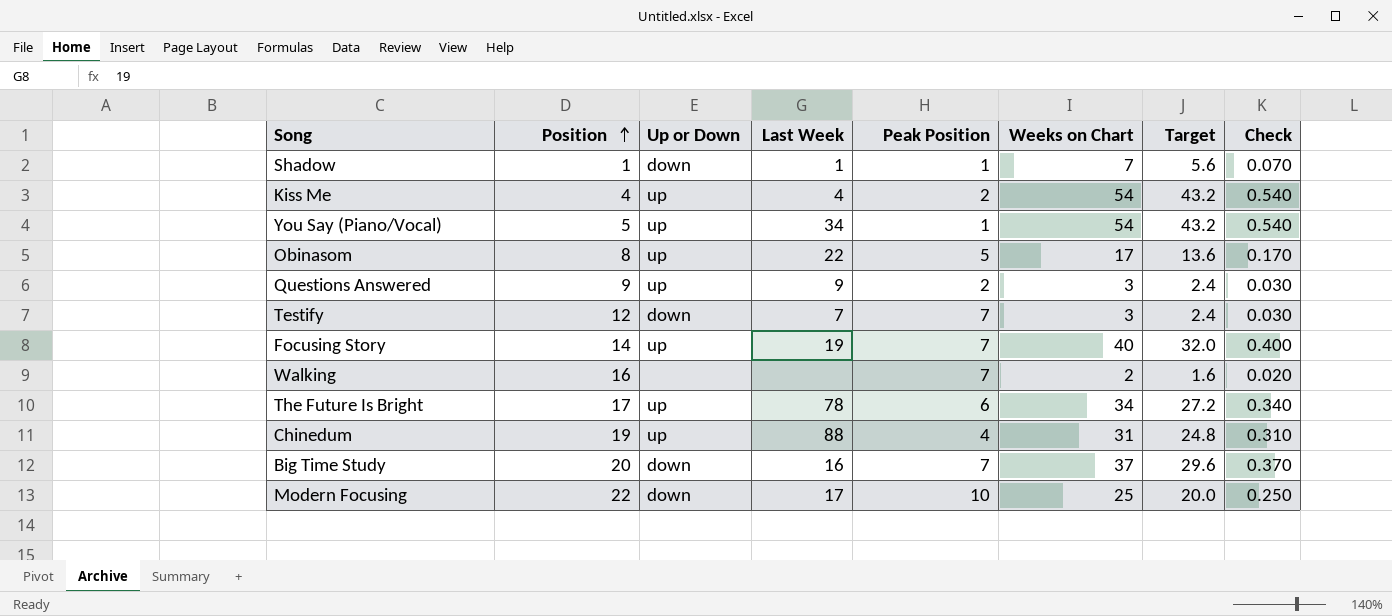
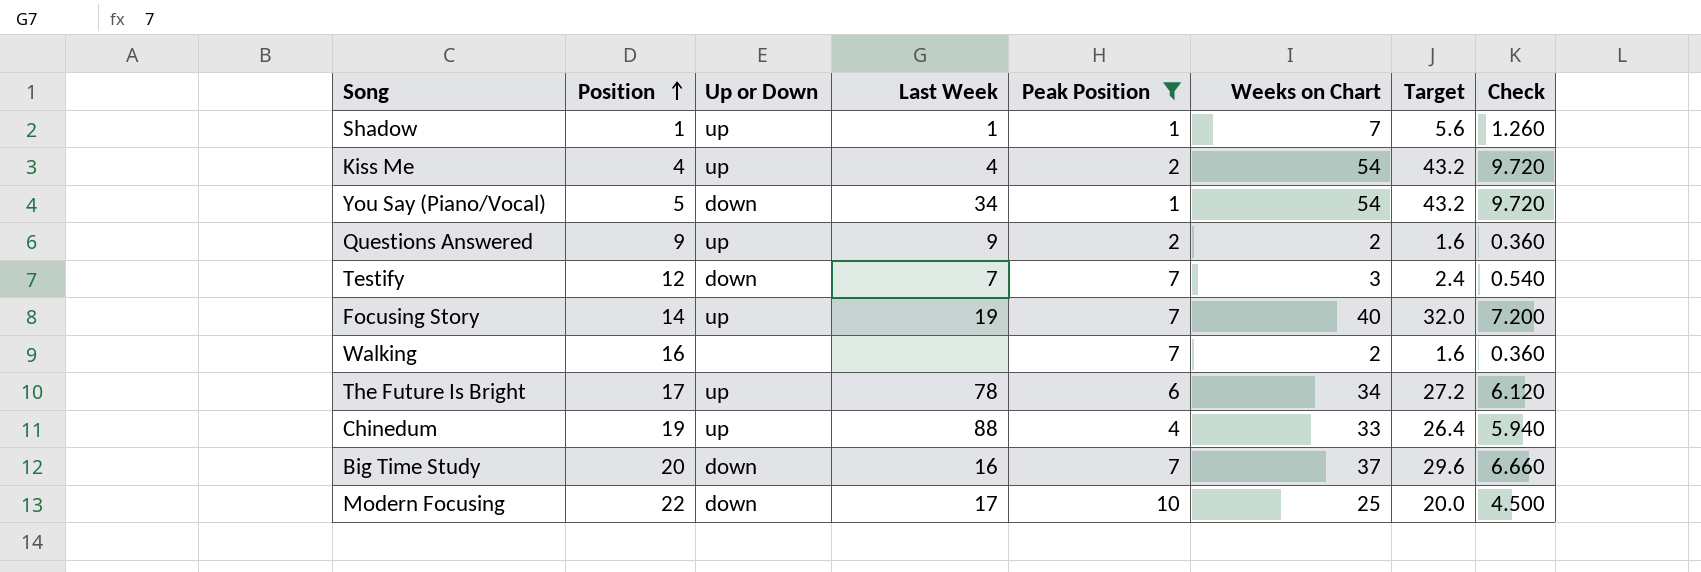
filter: none -> Peak Position != 5
column Check | formula: [Weeks on Chart] * 0.01 -> [Weeks on Chart] * 0.18
Shadow | Up or Down: down -> up
You Say (Piano/Vocal) | Up or Down: up -> down
Questions Answered | Weeks on Chart: 3 -> 2
Questions Answered | Target: 2.4 -> 1.6
Chinedum | Weeks on Chart: 31 -> 33
Chinedum | Target: 24.8 -> 26.4

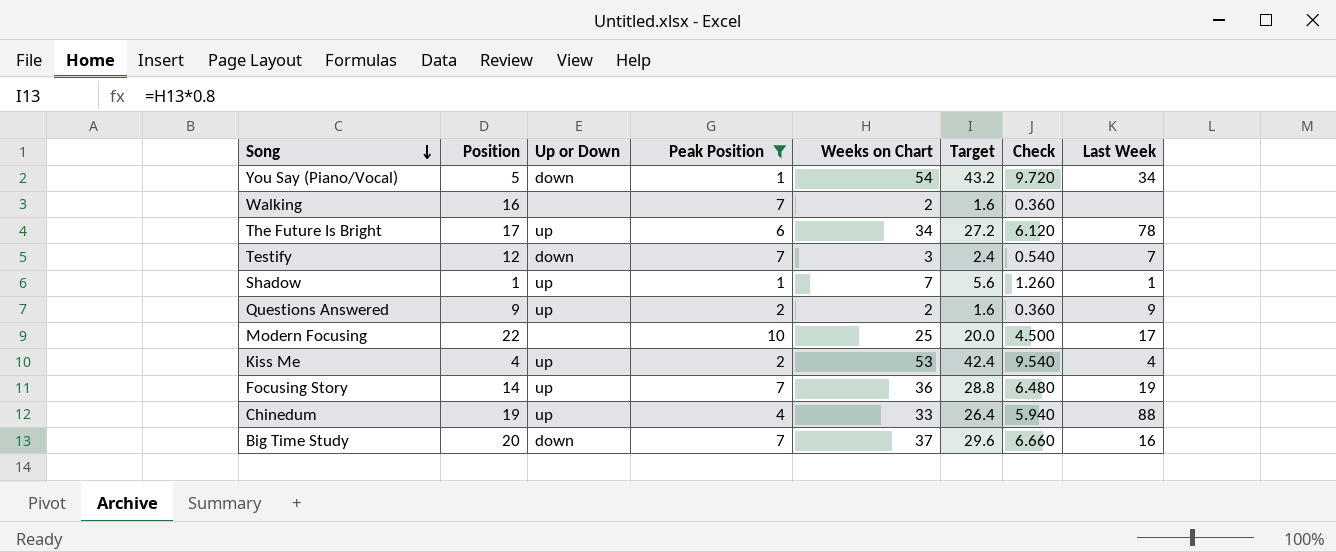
row order: Position ascending -> Song descending
column Last Week | position: 4 -> 8
Modern Focusing | Up or Down: down -> none
Kiss Me | Weeks on Chart: 54 -> 53
Kiss Me | Target: 43.2 -> 42.4
Kiss Me | Check: 9.720 -> 9.540
Focusing Story | Weeks on Chart: 40 -> 36
Focusing Story | Target: 32.0 -> 28.8
Focusing Story | Check: 7.200 -> 6.480

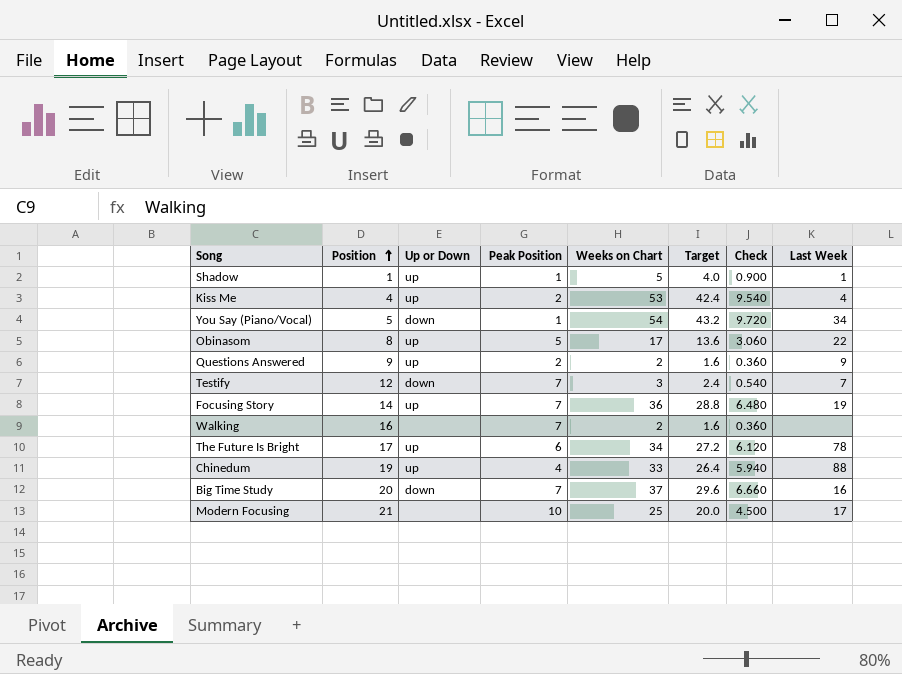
filter: Peak Position != 5 -> none
row order: Song descending -> Position ascending
Shadow | Weeks on Chart: 7 -> 5
Shadow | Target: 5.6 -> 4.0
Shadow | Check: 1.260 -> 0.900
Modern Focusing | Position: 22 -> 21

